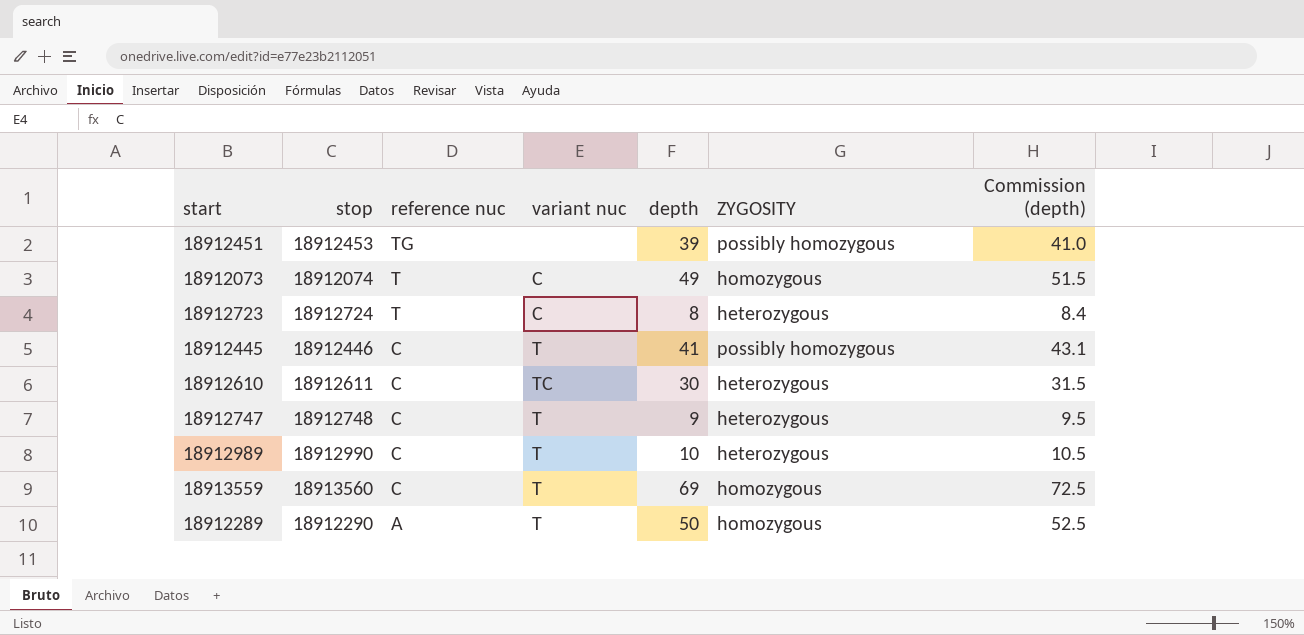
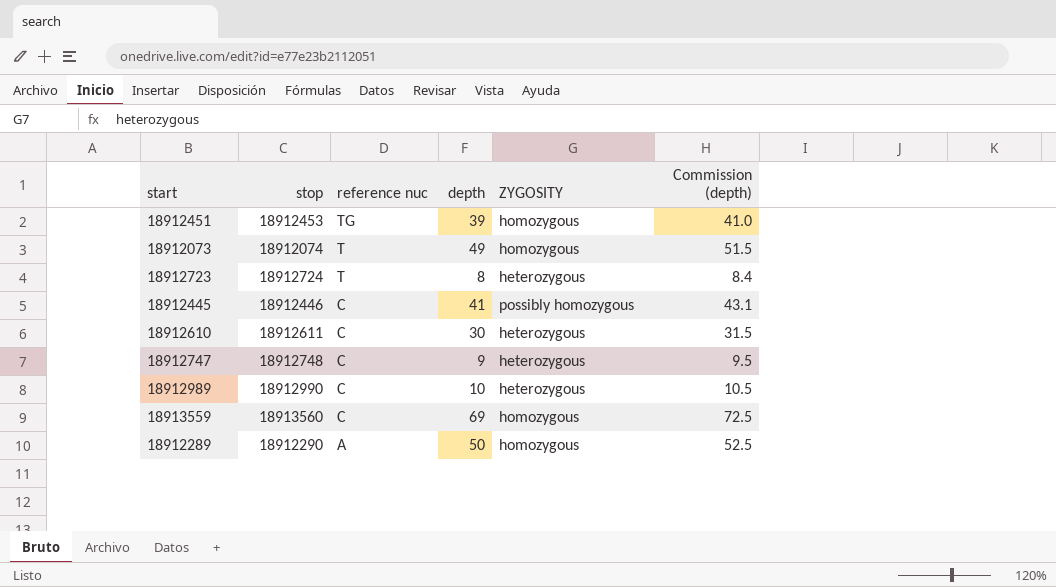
column variant nuc | position: 4 -> none
18912451 | ZYGOSITY: possibly homozygous -> homozygous

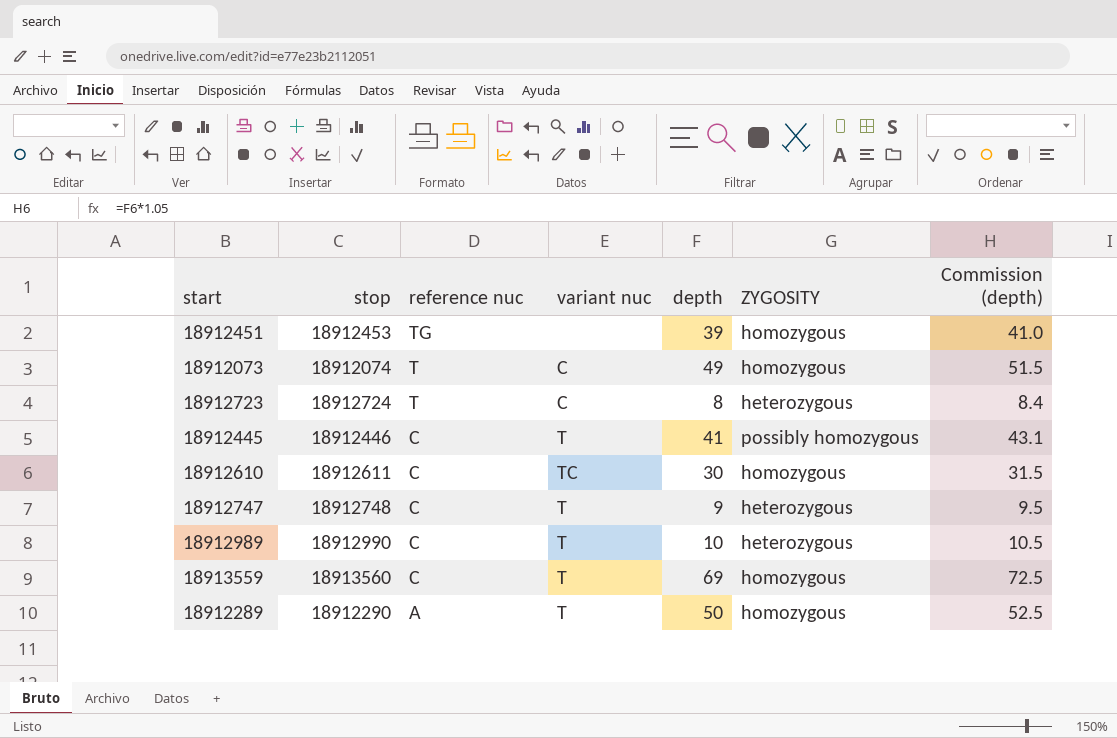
column variant nuc | position: none -> 4
18912610 | ZYGOSITY: heterozygous -> homozygous

